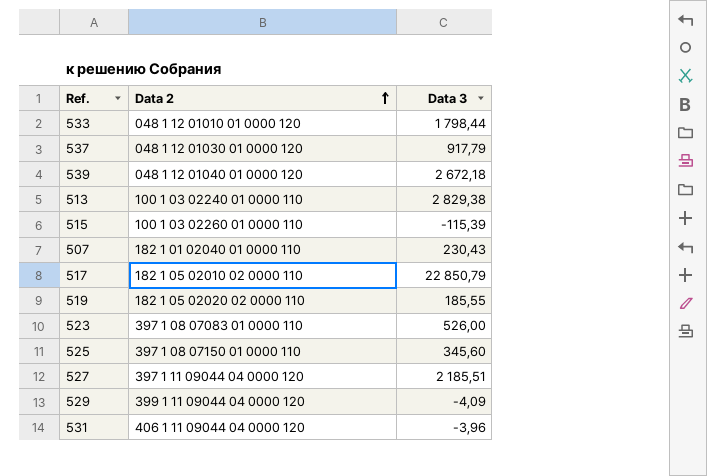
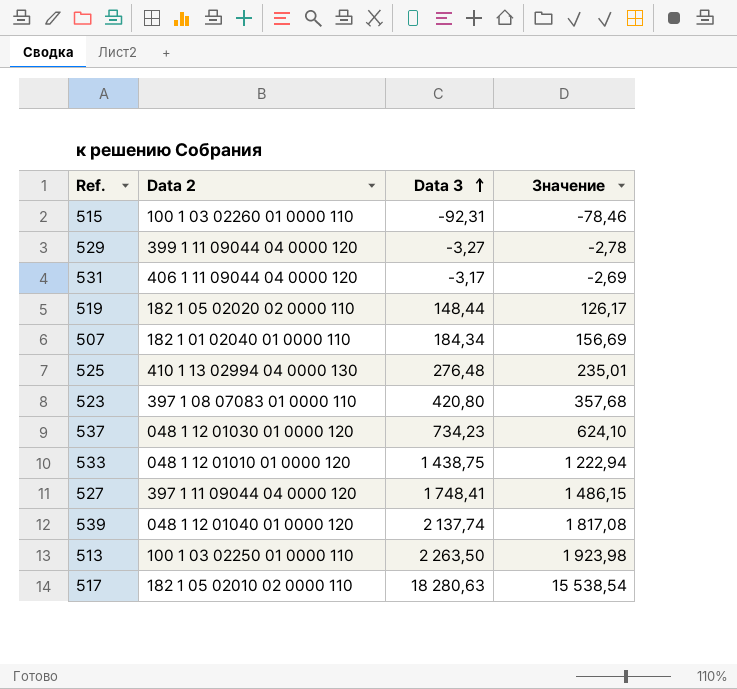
row order: Data 2 ascending -> Data 3 ascending
column Значение | formula: none -> [Data 3] * 0,85
515 | Data 3: -115,39 -> -92,31
529 | Data 3: -4,09 -> -3,27
531 | Data 3: -3,96 -> -3,17
519 | Data 3: 185,55 -> 148,44
507 | Data 3: 230,43 -> 184,34
525 | Data 2: 397 1 08 07150 01 0000 110 -> 410 1 13 02994 04 0000 130
525 | Data 3: 345,60 -> 276,48
523 | Data 3: 526,00 -> 420,80
537 | Data 3: 917,79 -> 734,23
533 | Data 3: 1 798,44 -> 1 438,75
527 | Data 3: 2 185,51 -> 1 748,41
539 | Data 3: 2 672,18 -> 2 137,74
513 | Data 2: 100 1 03 02240 01 0000 110 -> 100 1 03 02250 01 0000 110
513 | Data 3: 2 829,38 -> 2 263,50
517 | Data 3: 22 850,79 -> 18 280,63

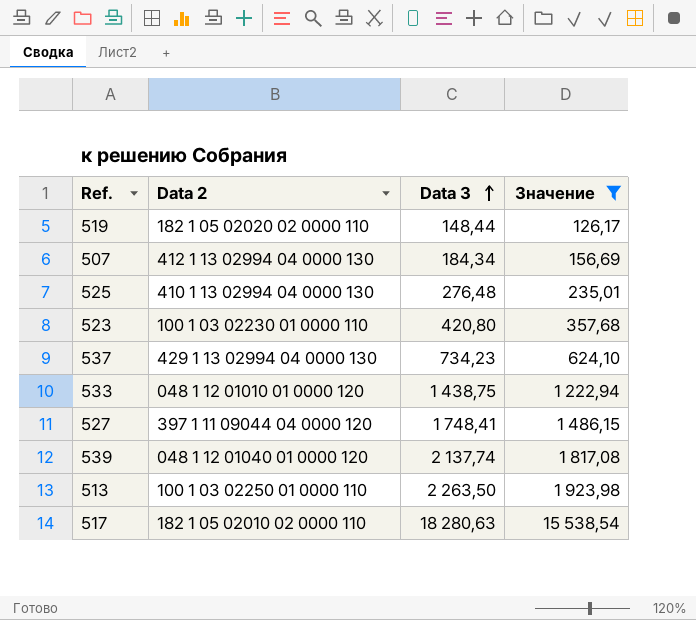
filter: none -> Значение >= 126,17
507 | Data 2: 182 1 01 02040 01 0000 110 -> 412 1 13 02994 04 0000 130
523 | Data 2: 397 1 08 07083 01 0000 110 -> 100 1 03 02230 01 0000 110
537 | Data 2: 048 1 12 01030 01 0000 120 -> 429 1 13 02994 04 0000 130

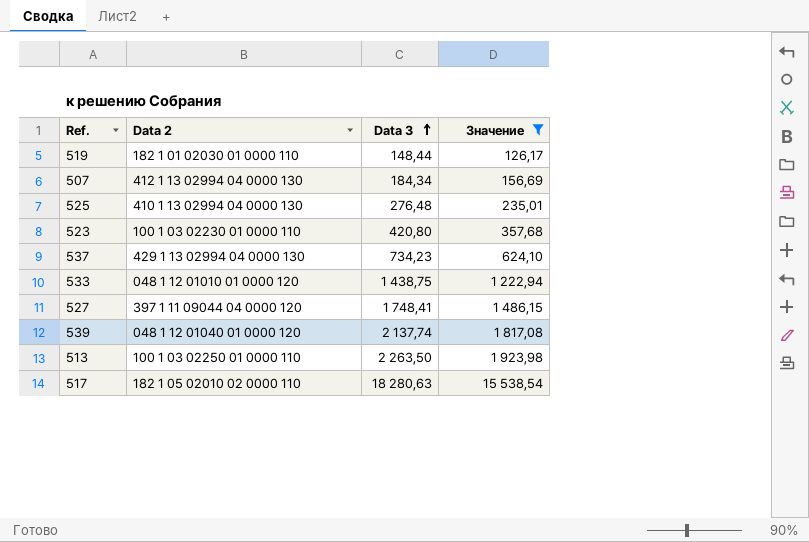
519 | Data 2: 182 1 05 02020 02 0000 110 -> 182 1 01 02030 01 0000 110

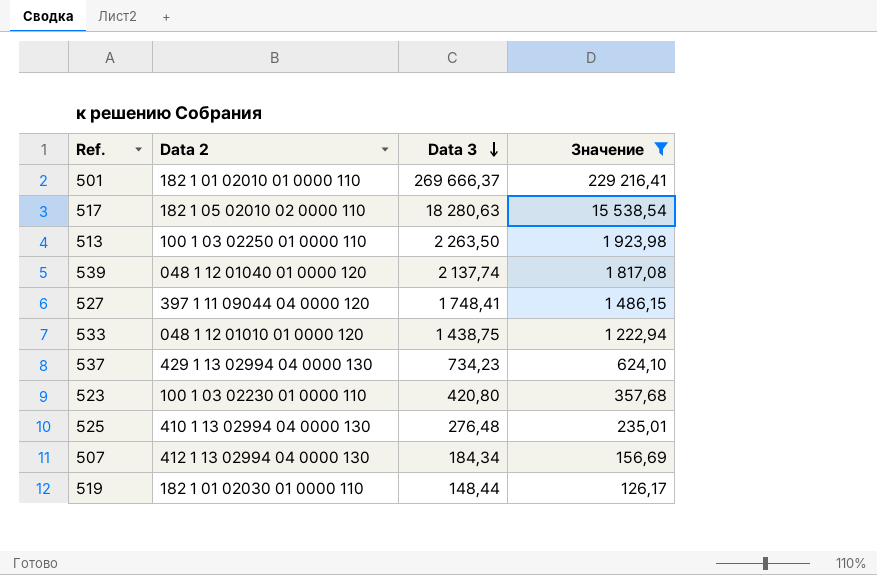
row order: Data 3 ascending -> Data 3 descending
row 501: none -> 182 1 01 02010 01 0000 110 | 269 666,37 | 229 216,41

